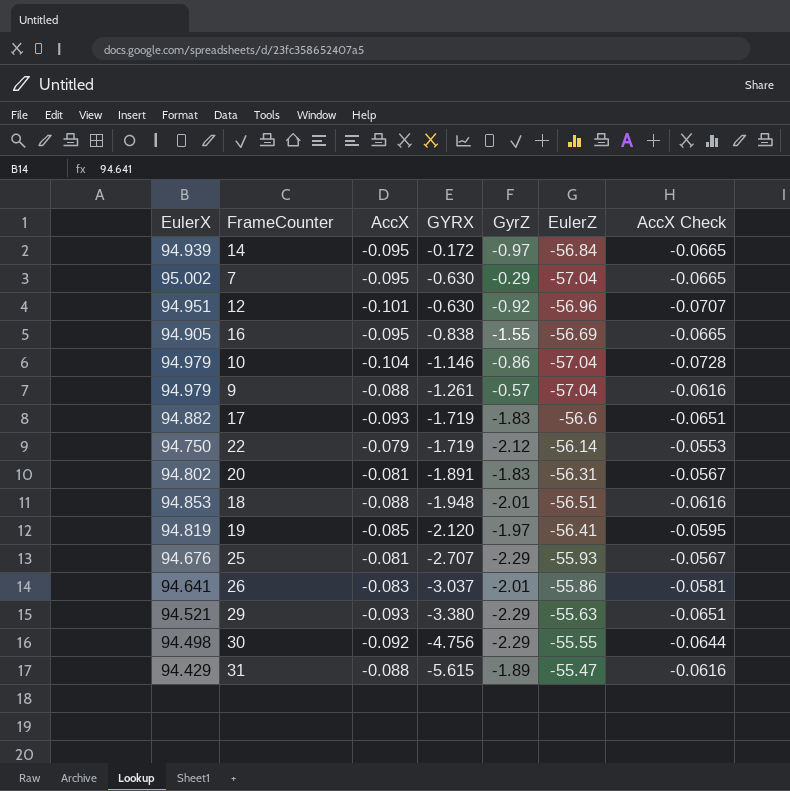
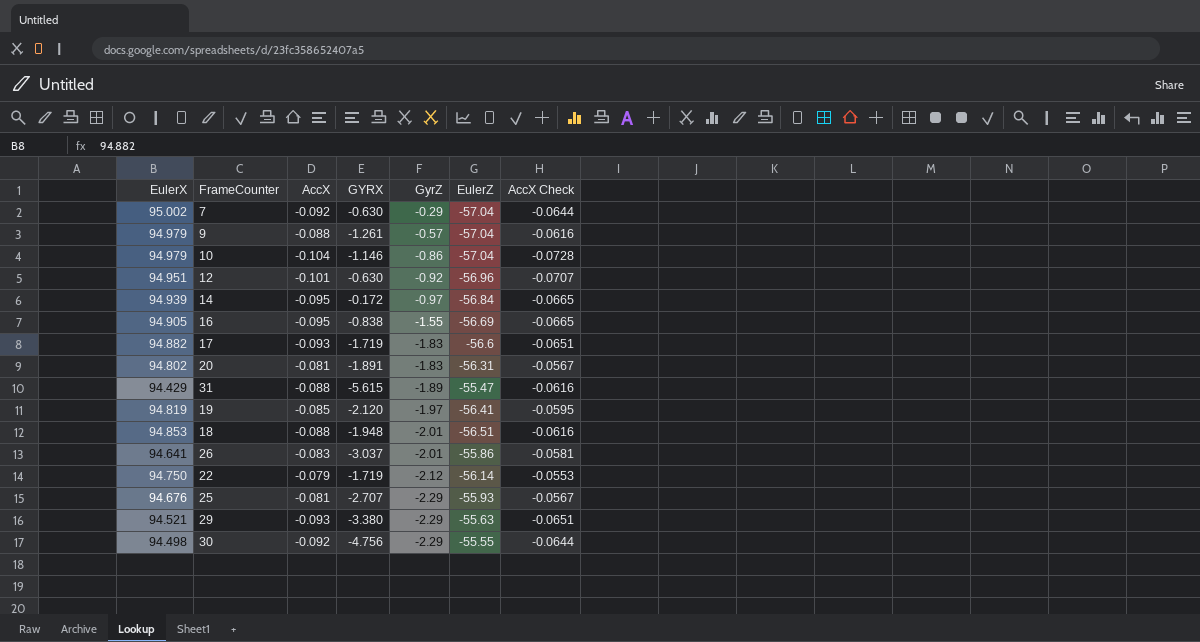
row order: GYRX descending -> GyrZ descending
7 | AccX: -0.095 -> -0.092
7 | AccX Check: -0.0665 -> -0.0644

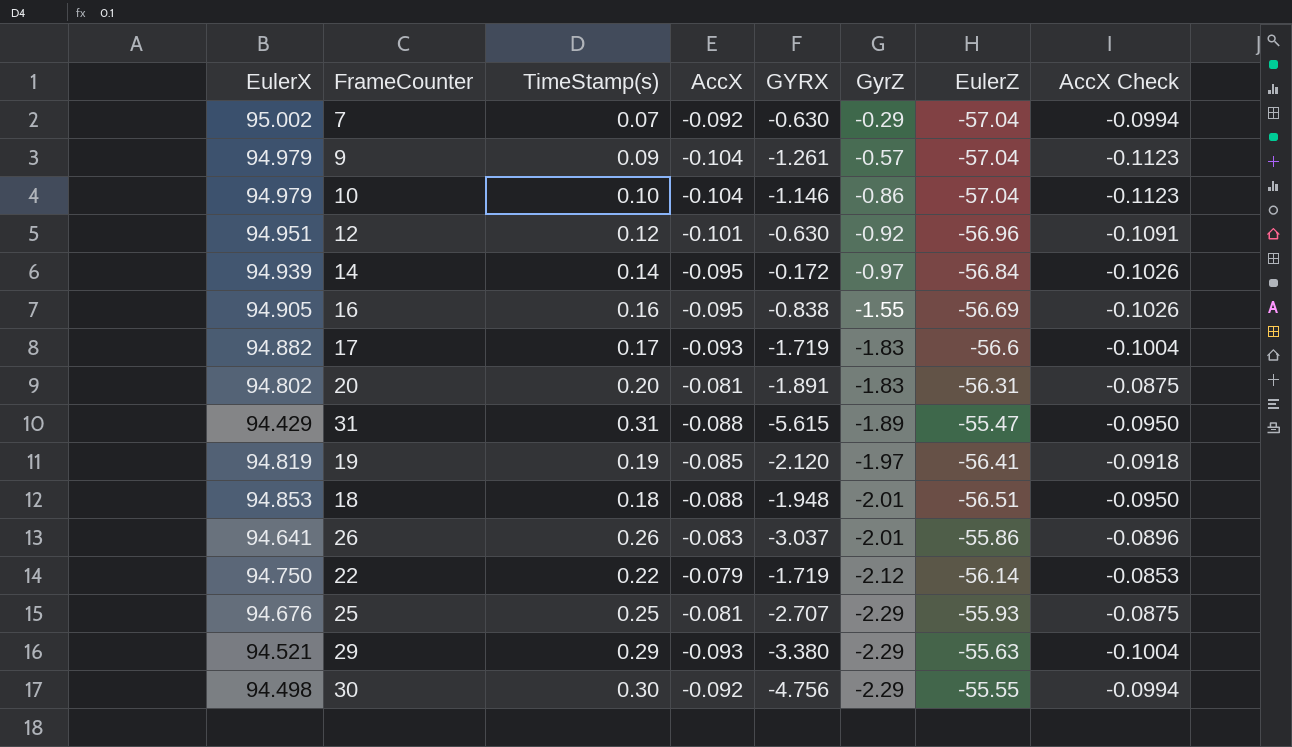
column TimeStamp(s) | position: none -> 3
column AccX Check | formula: [AccX] * 0.7 -> [AccX] * 1.08
9 | AccX: -0.088 -> -0.104

